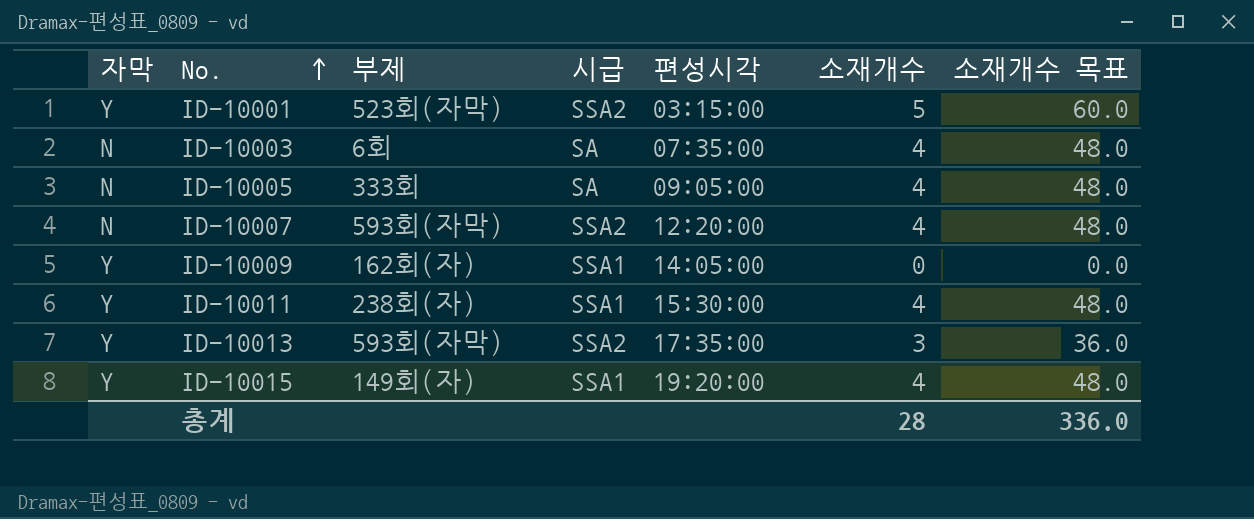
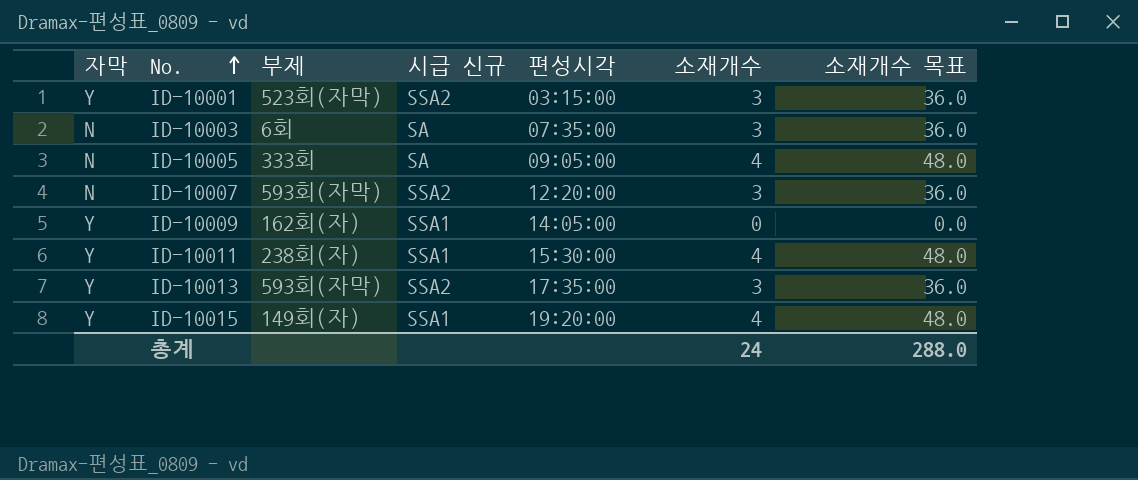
column name: 시급 -> 시급 신규
ID-10001 | 소재개수: 5 -> 3
ID-10001 | 소재개수 목표: 60.0 -> 36.0
ID-10003 | 소재개수: 4 -> 3
ID-10003 | 소재개수 목표: 48.0 -> 36.0
ID-10007 | 소재개수: 4 -> 3
ID-10007 | 소재개수 목표: 48.0 -> 36.0
총계 | 소재개수: 28 -> 24
총계 | 소재개수 목표: 336.0 -> 288.0

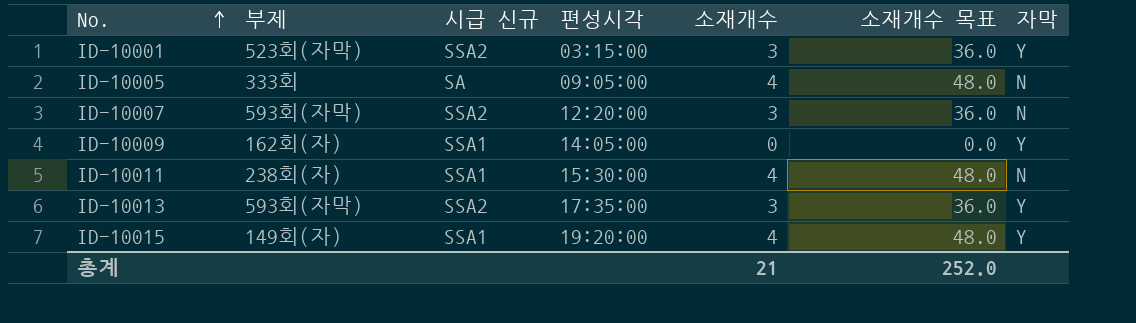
column 자막 | position: 1 -> 7
row ID-10003: N | 6회 | SA | 07:35:00 | 3 | 36.0 -> none
ID-10011 | 자막: Y -> N
총계 | 소재개수: 24 -> 21
총계 | 소재개수 목표: 288.0 -> 252.0

